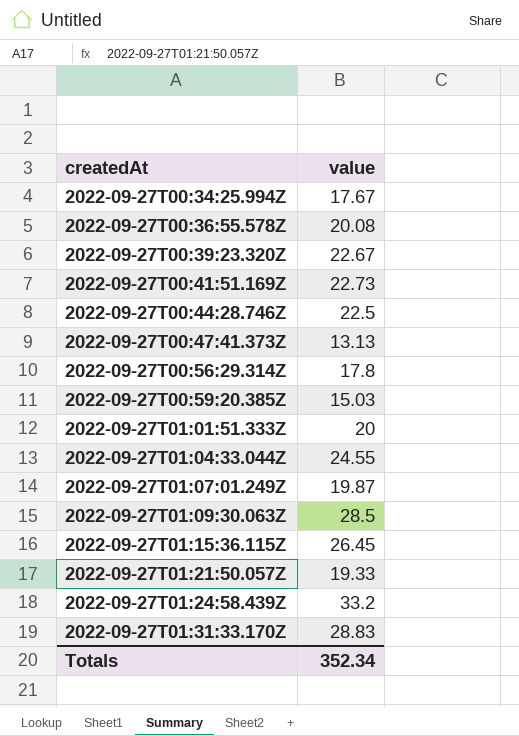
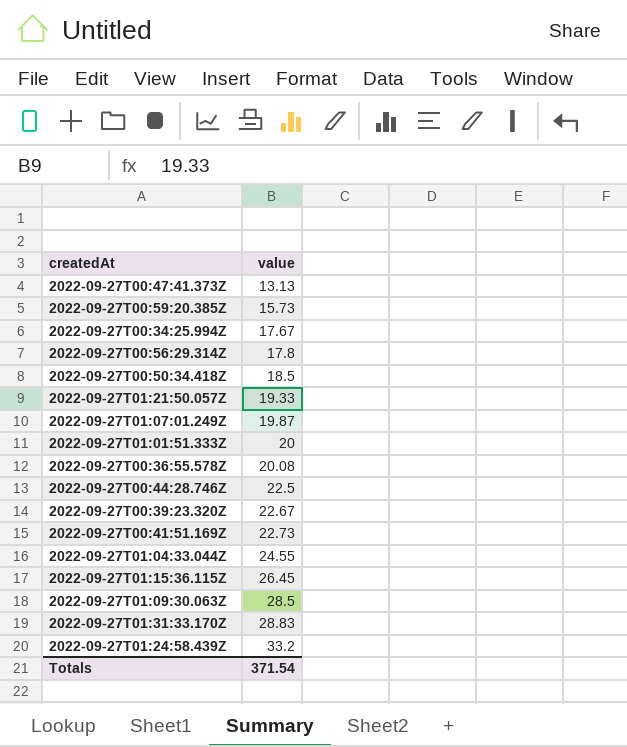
row order: createdAt ascending -> value ascending
2022-09-27T00:59:20.385Z | value: 15.03 -> 15.73
row 2022-09-27T00:50:34.418Z: none -> 18.5
Totals | value: 352.34 -> 371.54

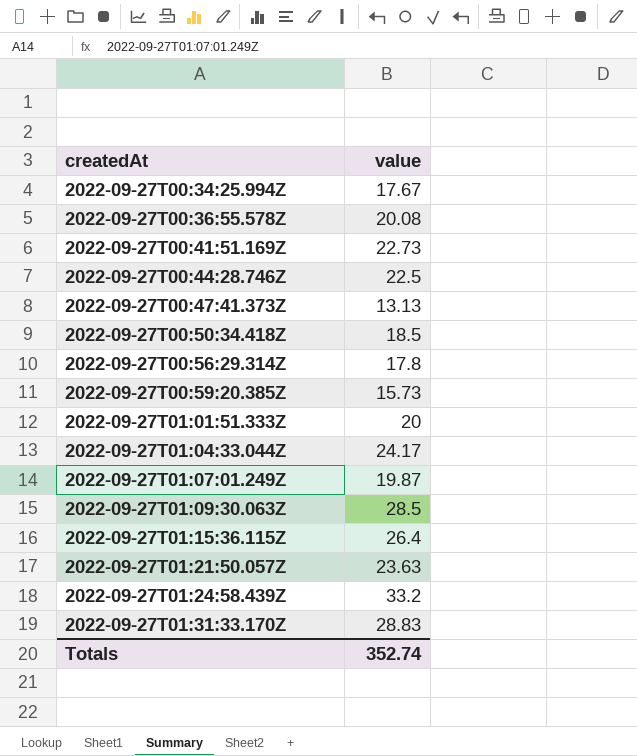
row order: value ascending -> createdAt ascending
row 2022-09-27T00:39:23.320Z: 22.67 -> none
2022-09-27T01:04:33.044Z | value: 24.55 -> 24.17
2022-09-27T01:15:36.115Z | value: 26.45 -> 26.4
2022-09-27T01:21:50.057Z | value: 19.33 -> 23.63
Totals | value: 371.54 -> 352.74

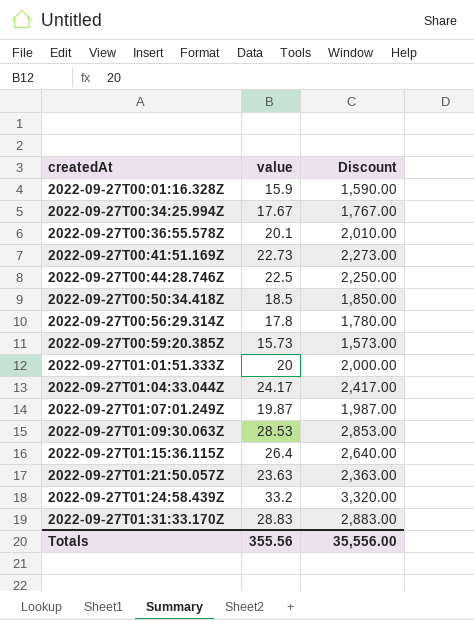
column Discount | formula: none -> [value] * 100
row 2022-09-27T00:47:41.373Z: 13.13 -> none
row 2022-09-27T00:01:16.328Z: none -> 15.9 | 1,590.00
2022-09-27T00:36:55.578Z | value: 20.08 -> 20.1
2022-09-27T01:09:30.063Z | value: 28.5 -> 28.53
Totals | value: 352.74 -> 355.56

